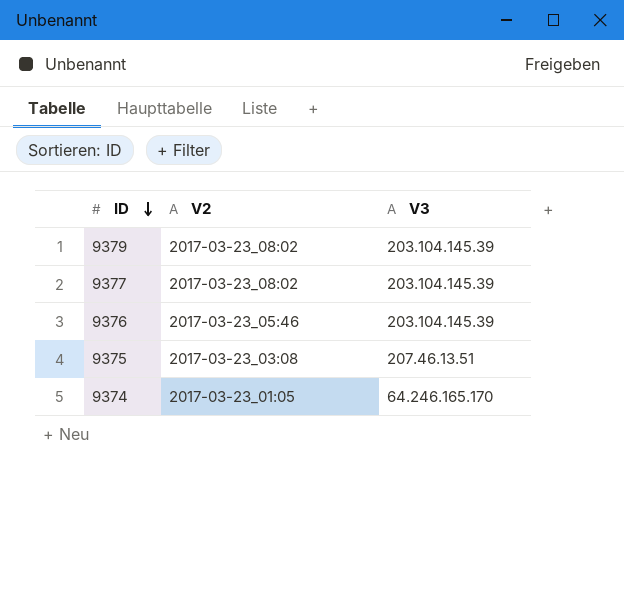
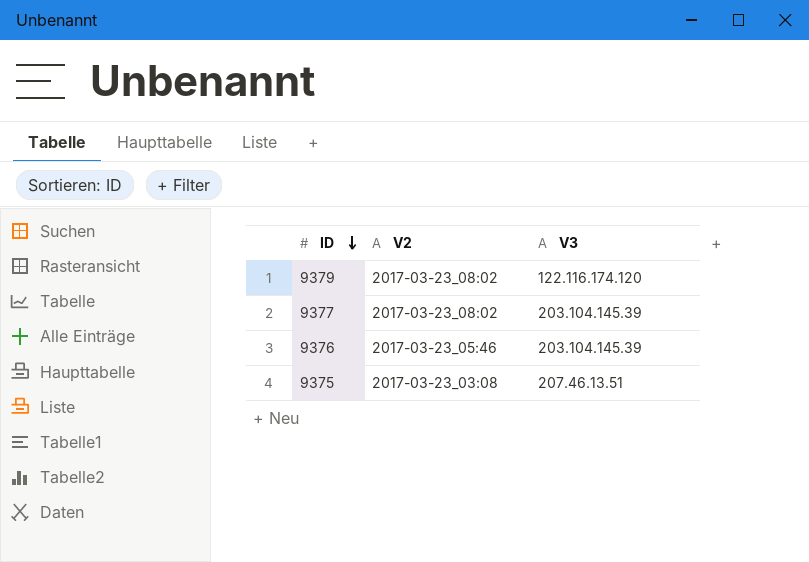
row 9374: 2017-03-23_01:05 | 64.246.165.170 -> none
9379 | V3: 203.104.145.39 -> 122.116.174.120

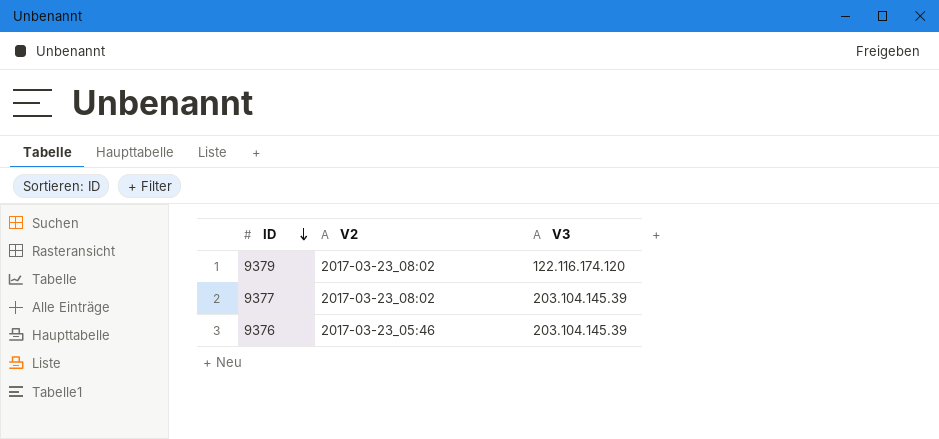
row 9375: 2017-03-23_03:08 | 207.46.13.51 -> none

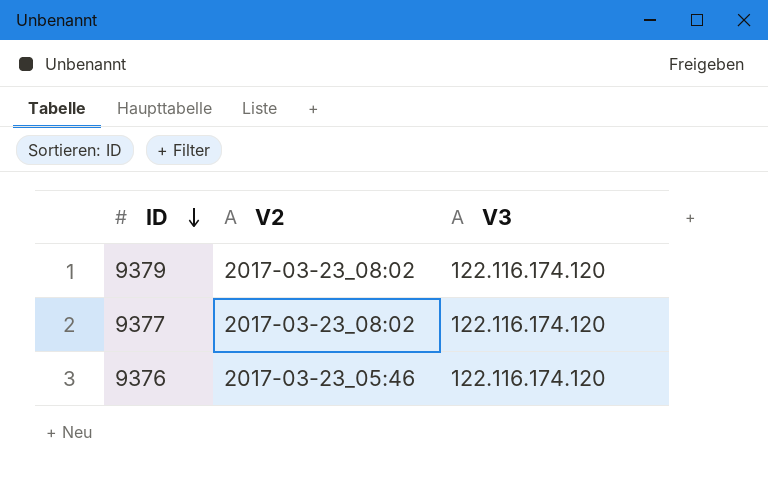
9377 | V3: 203.104.145.39 -> 122.116.174.120
9376 | V3: 203.104.145.39 -> 122.116.174.120

